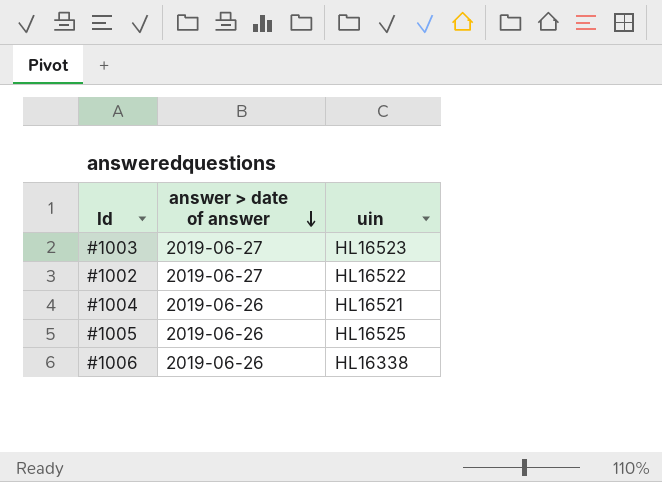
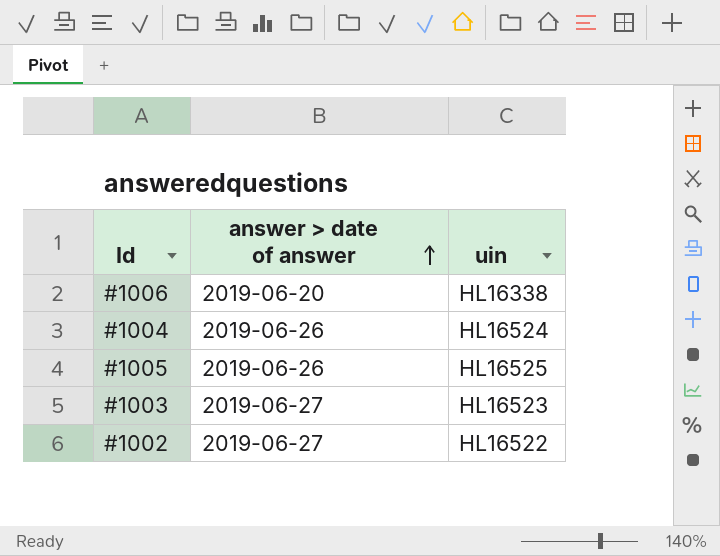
row order: answer > date of answer descending -> answer > date of answer ascending
#1006 | answer > date of answer: 2019-06-26 -> 2019-06-20
#1004 | uin: HL16521 -> HL16524

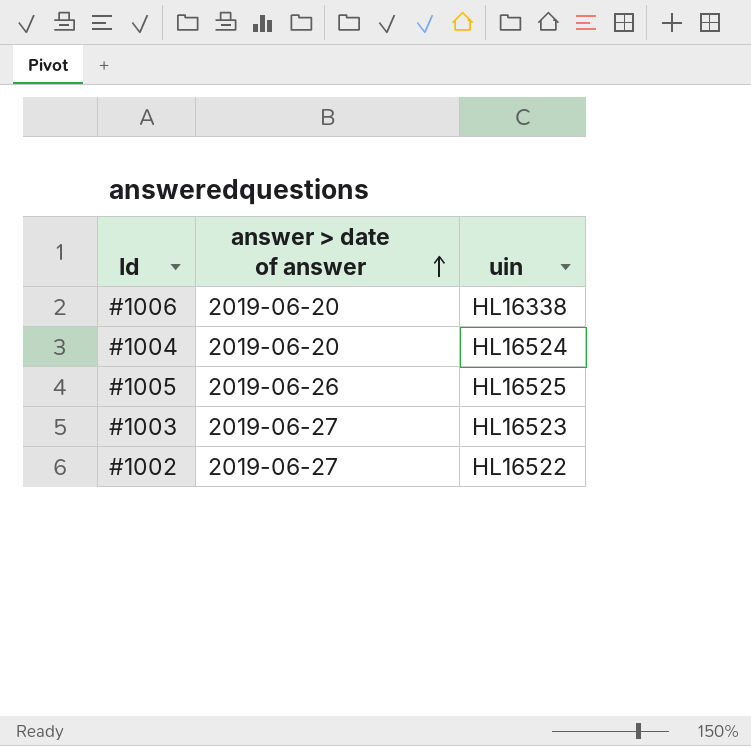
#1004 | answer > date of answer: 2019-06-26 -> 2019-06-20

